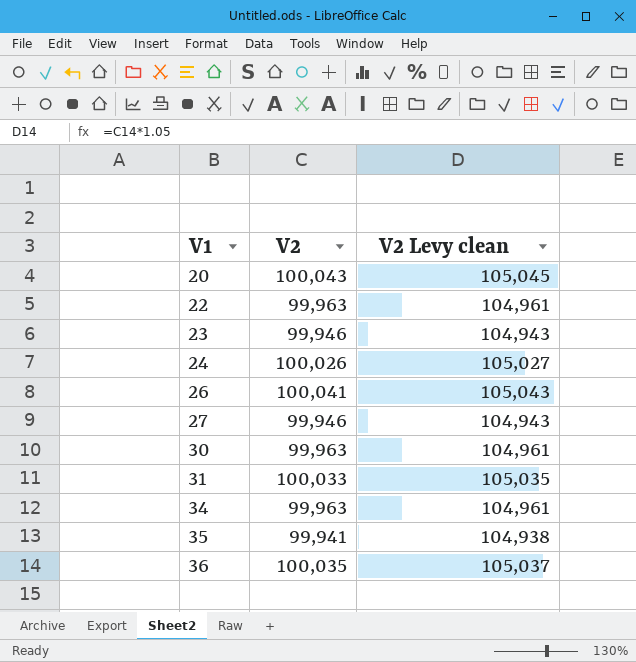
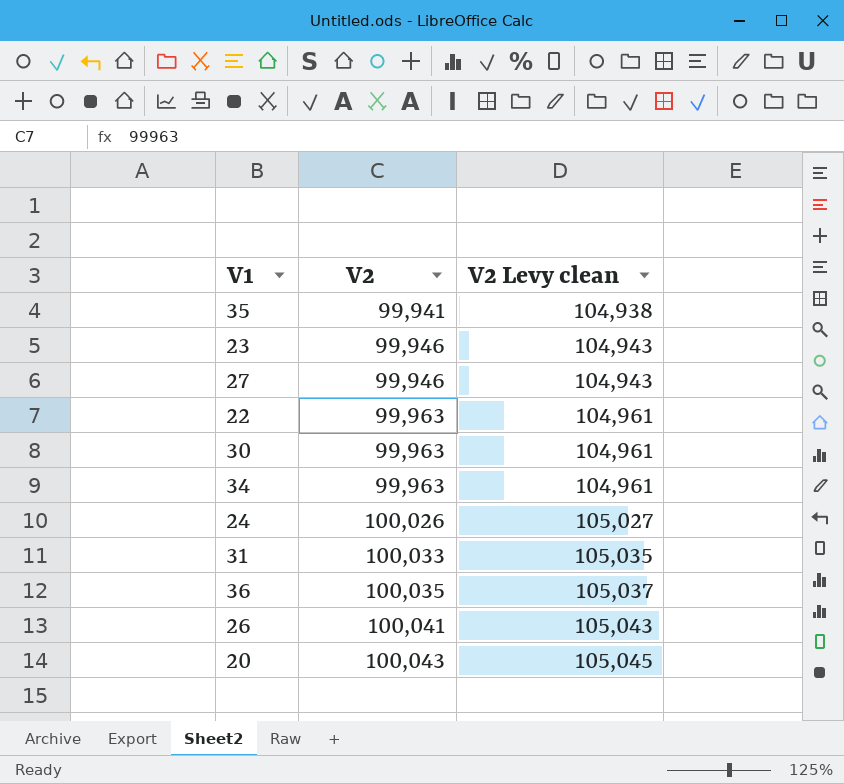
row order: V1 ascending -> V2 ascending

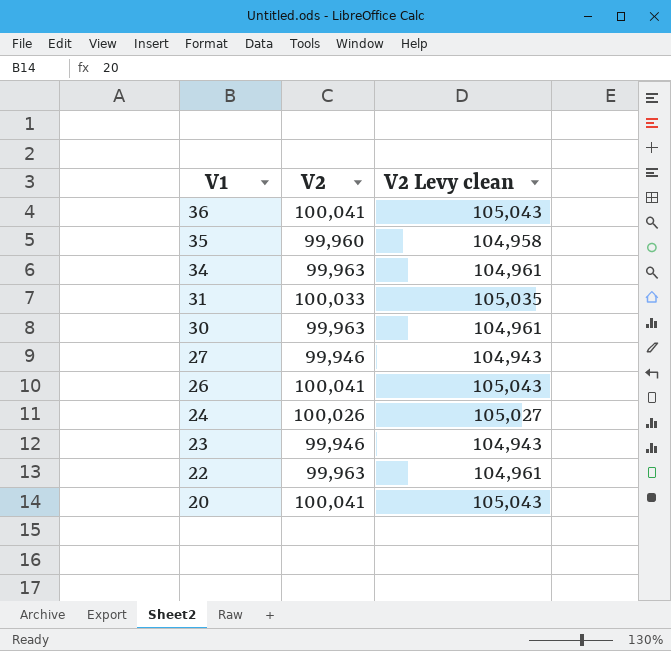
row order: V2 ascending -> V1 descending
36 | V2: 100,035 -> 100,041
36 | V2 Levy clean: 105,037 -> 105,043
35 | V2: 99,941 -> 99,960
35 | V2 Levy clean: 104,938 -> 104,958
20 | V2: 100,043 -> 100,041
20 | V2 Levy clean: 105,045 -> 105,043

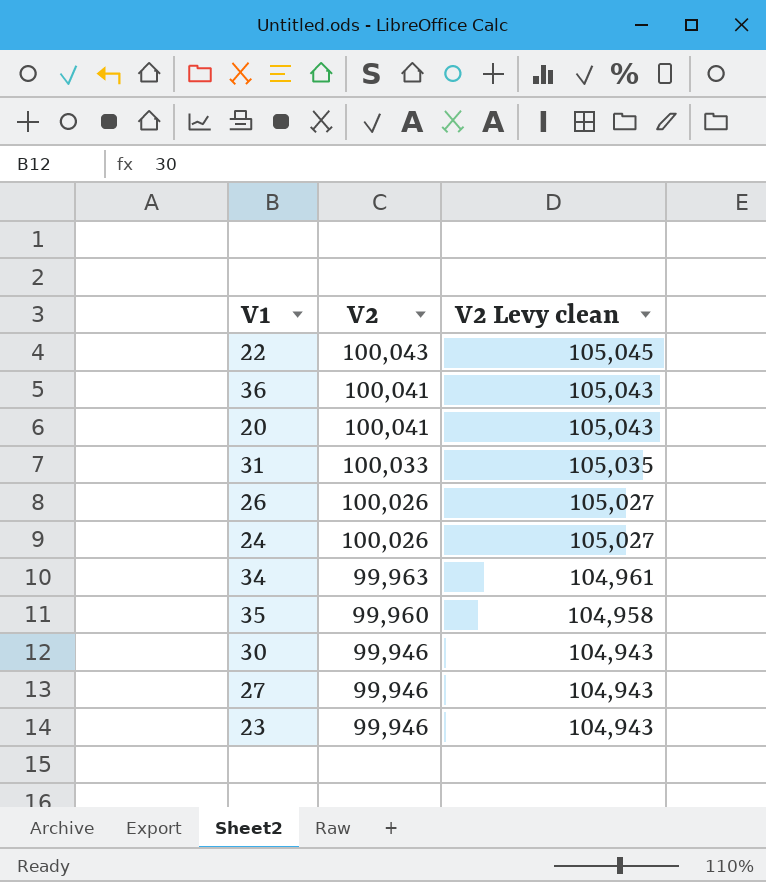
row order: V1 descending -> V2 descending
22 | V2: 99,963 -> 100,043
22 | V2 Levy clean: 104,961 -> 105,045
26 | V2: 100,041 -> 100,026
26 | V2 Levy clean: 105,043 -> 105,027
30 | V2: 99,963 -> 99,946
30 | V2 Levy clean: 104,961 -> 104,943

